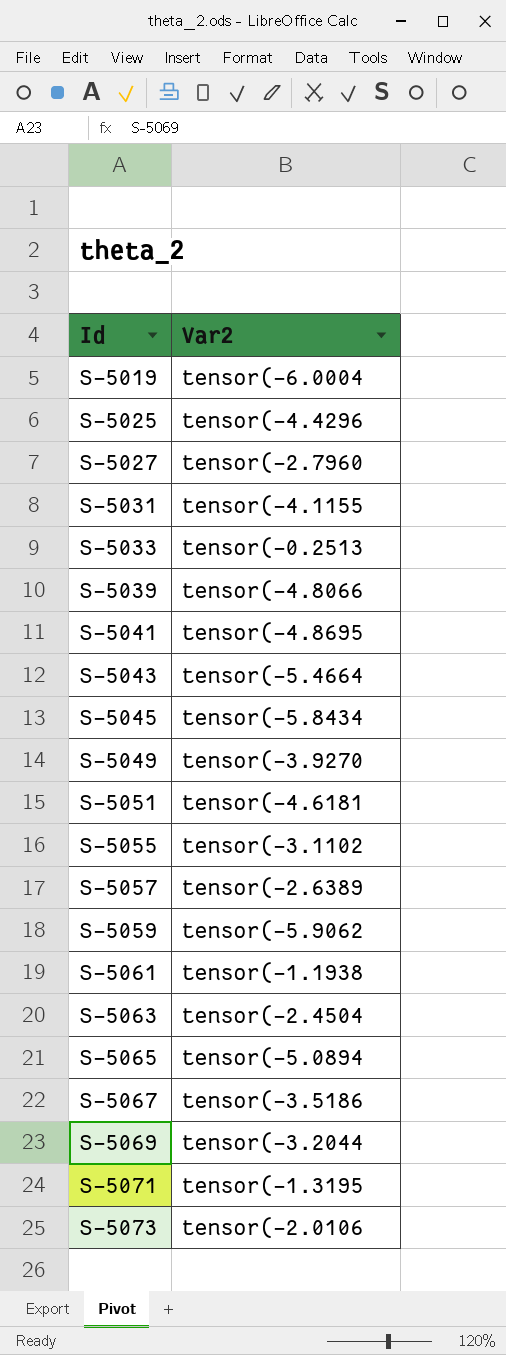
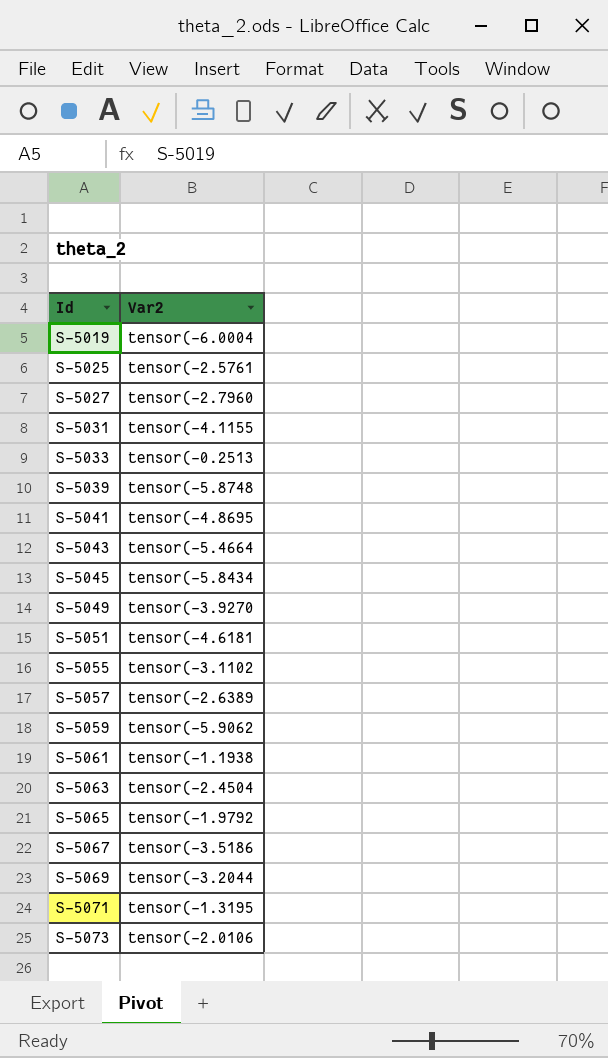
S-5025 | Var2: tensor(-4.4296 -> tensor(-2.5761
S-5039 | Var2: tensor(-4.8066 -> tensor(-5.8748
S-5065 | Var2: tensor(-5.0894 -> tensor(-1.9792

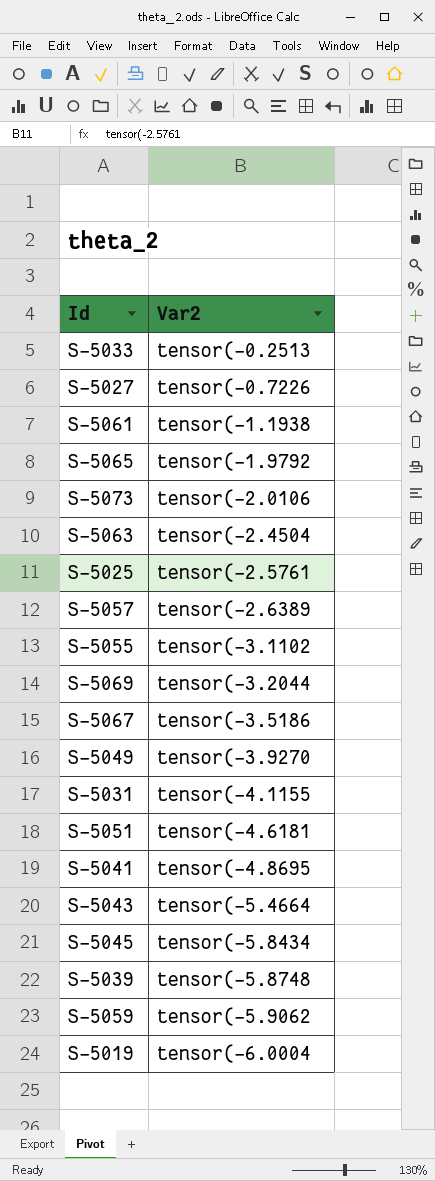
row order: Id ascending -> Var2 ascending
row S-5071: tensor(-1.3195 -> none
S-5027 | Var2: tensor(-2.7960 -> tensor(-0.7226

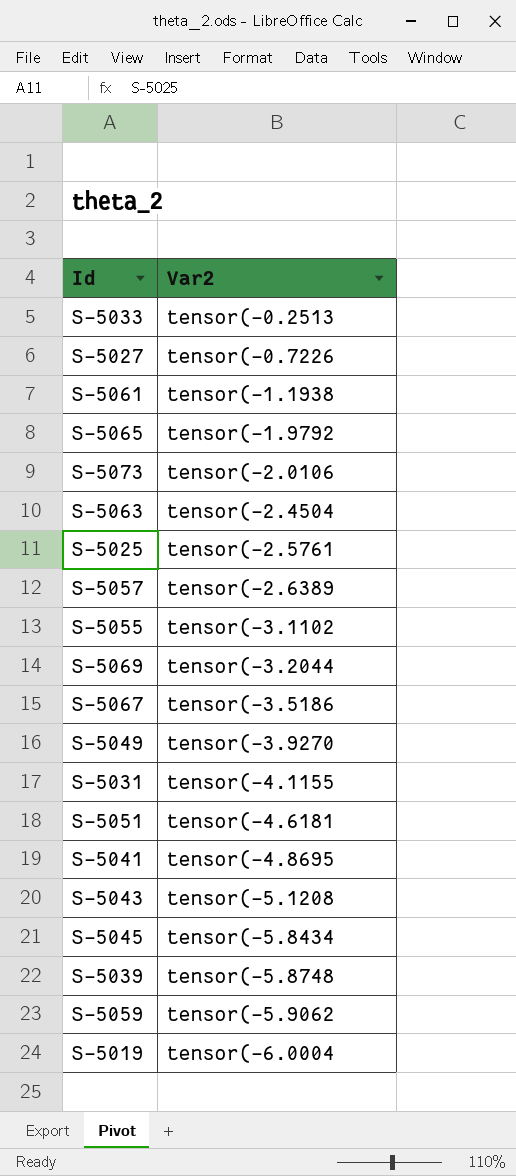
S-5043 | Var2: tensor(-5.4664 -> tensor(-5.1208

